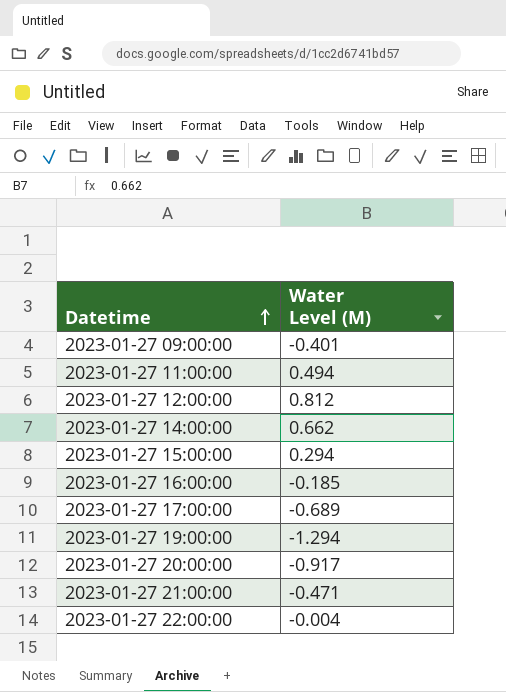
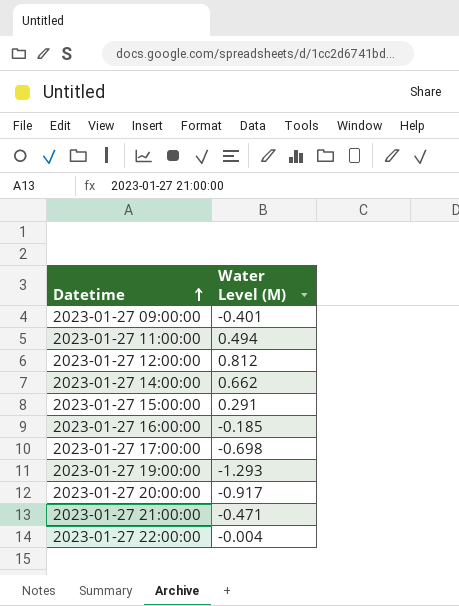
2023-01-27 15:00:00 | Water Level (M): 0.294 -> 0.291
2023-01-27 17:00:00 | Water Level (M): -0.689 -> -0.698
2023-01-27 19:00:00 | Water Level (M): -1.294 -> -1.293

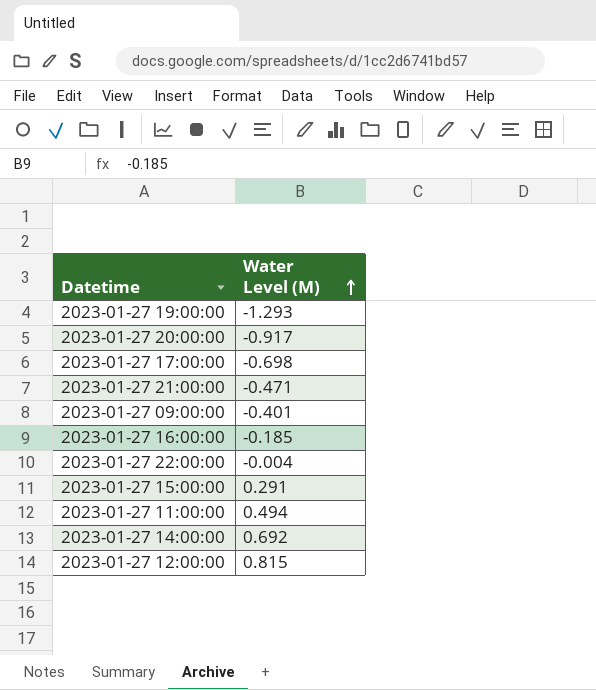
row order: Datetime ascending -> Water Level (M) ascending
2023-01-27 14:00:00 | Water Level (M): 0.662 -> 0.692
2023-01-27 12:00:00 | Water Level (M): 0.812 -> 0.815

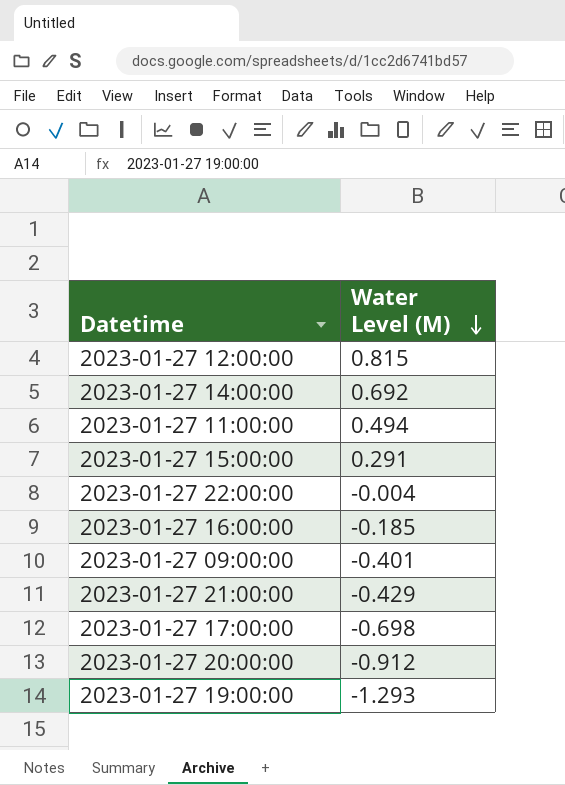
row order: Water Level (M) ascending -> Water Level (M) descending
2023-01-27 21:00:00 | Water Level (M): -0.471 -> -0.429
2023-01-27 20:00:00 | Water Level (M): -0.917 -> -0.912

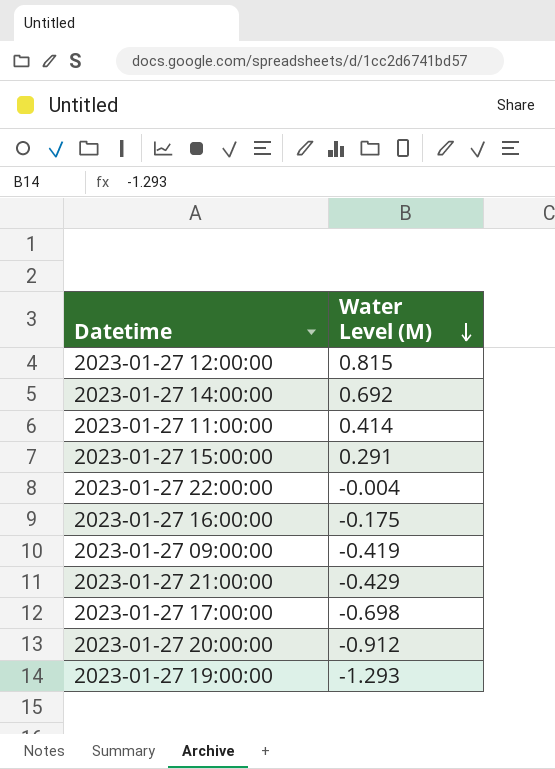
2023-01-27 11:00:00 | Water Level (M): 0.494 -> 0.414
2023-01-27 16:00:00 | Water Level (M): -0.185 -> -0.175
2023-01-27 09:00:00 | Water Level (M): -0.401 -> -0.419

